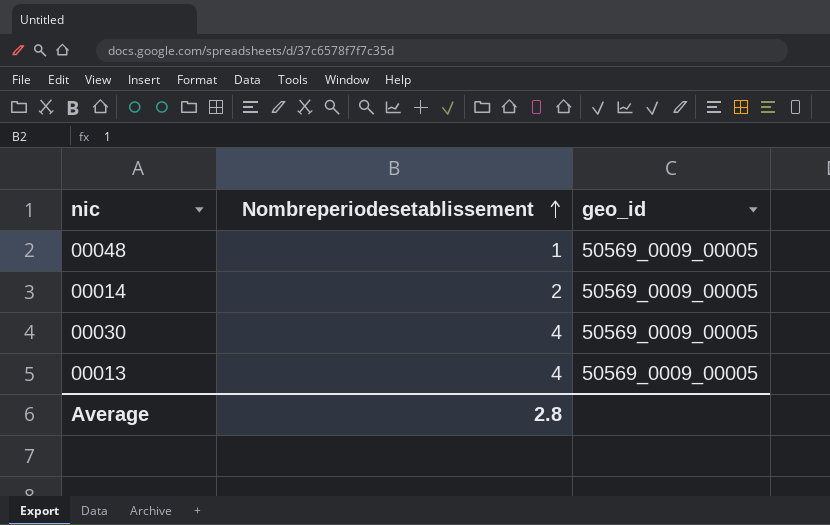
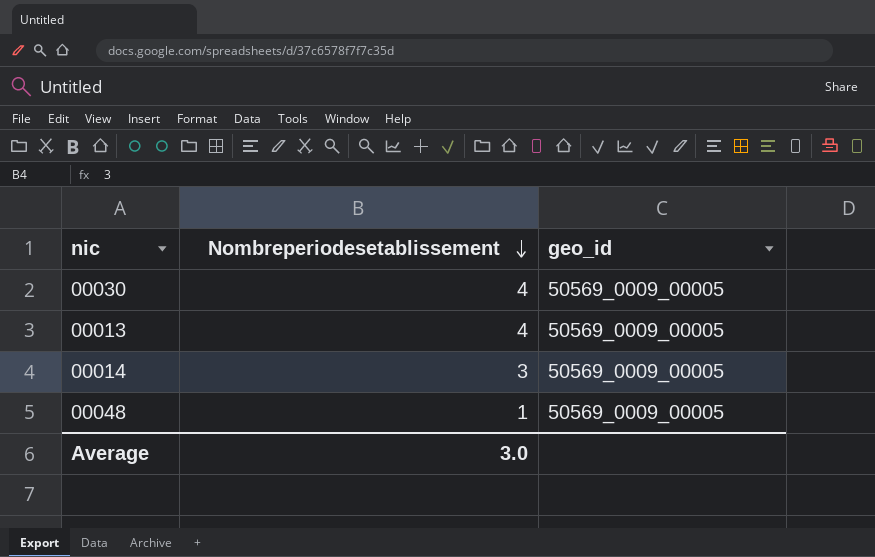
row order: Nombreperiodesetablissement ascending -> Nombreperiodesetablissement descending
00014 | Nombreperiodesetablissement: 2 -> 3
Average | Nombreperiodesetablissement: 2.8 -> 3.0

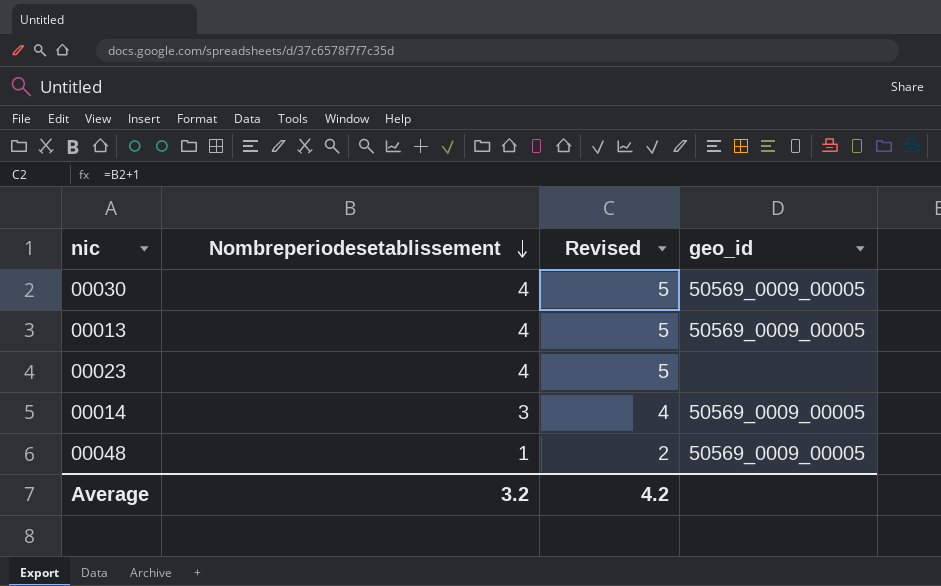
column Revised | formula: none -> [Nombreperiodesetablissement] + 1
row 00023: none -> 4 | 5 | none
Average | Nombreperiodesetablissement: 3.0 -> 3.2

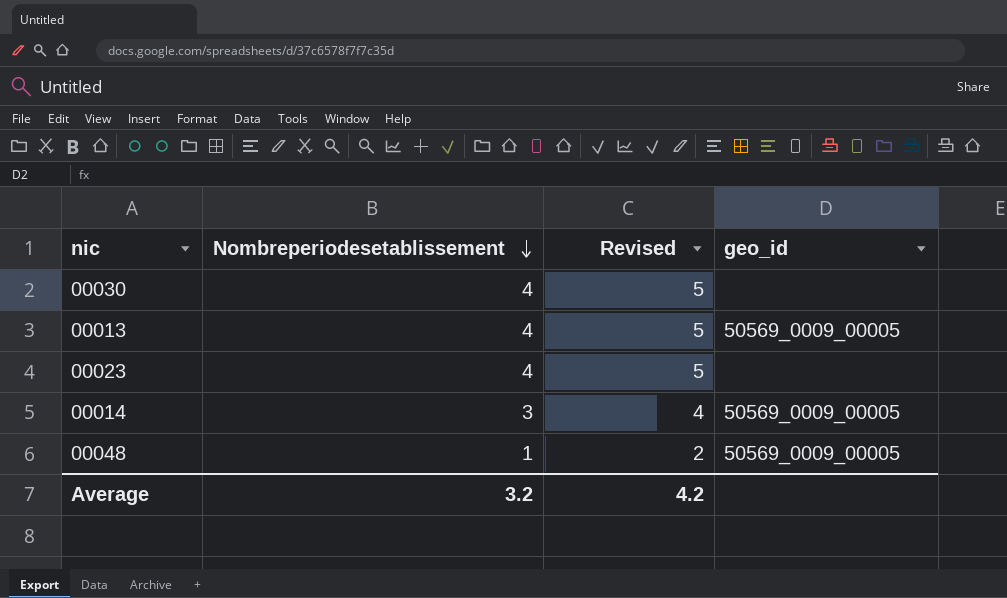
00030 | geo_id: 50569_0009_00005 -> none

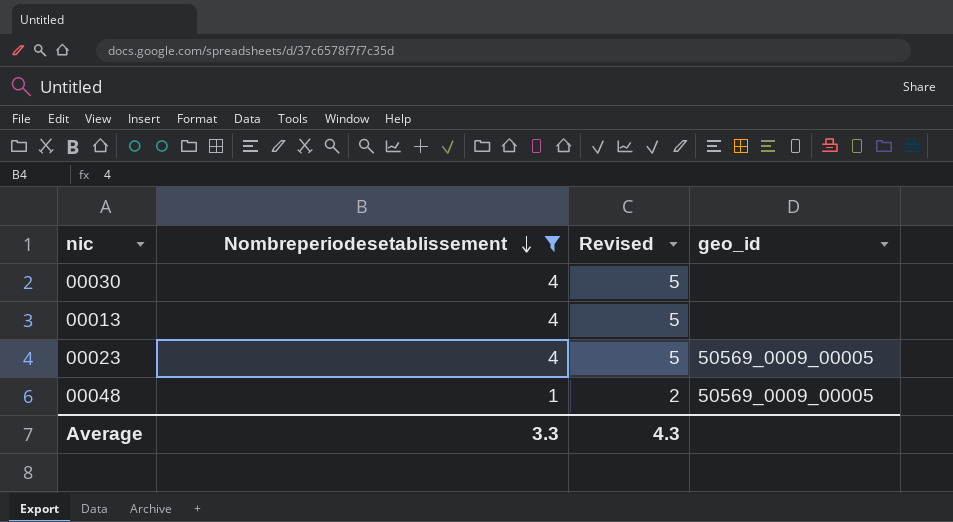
filter: none -> Nombreperiodesetablissement != 3
00013 | geo_id: 50569_0009_00005 -> none
00023 | geo_id: none -> 50569_0009_00005
Average | Nombreperiodesetablissement: 3.2 -> 3.3
Average | Revised: 4.2 -> 4.3

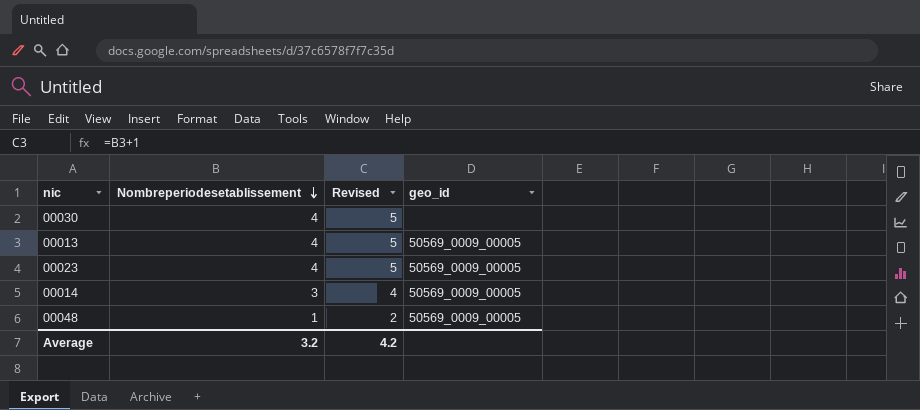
filter: Nombreperiodesetablissement != 3 -> none
00013 | geo_id: none -> 50569_0009_00005
Average | Nombreperiodesetablissement: 3.3 -> 3.2
Average | Revised: 4.3 -> 4.2

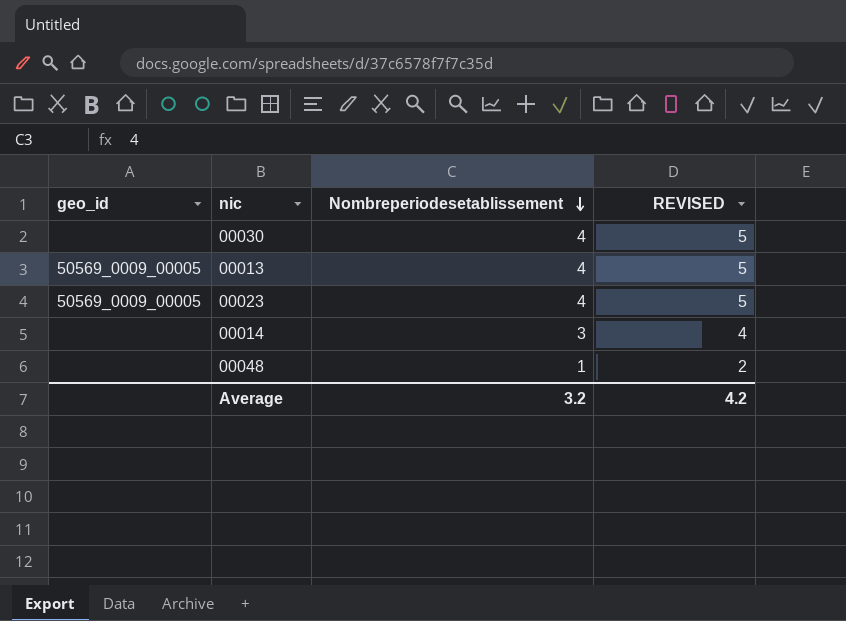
column geo_id | position: 4 -> 1
column name: Revised -> REVISED
00014 | geo_id: 50569_0009_00005 -> none
00048 | geo_id: 50569_0009_00005 -> none

